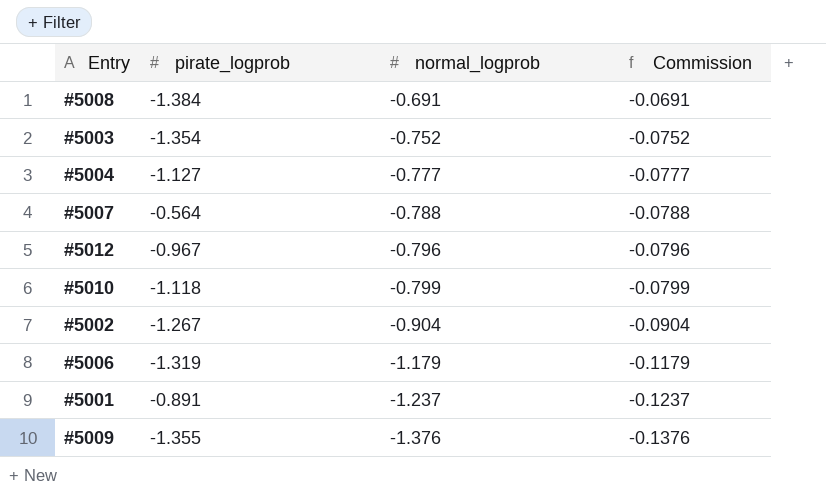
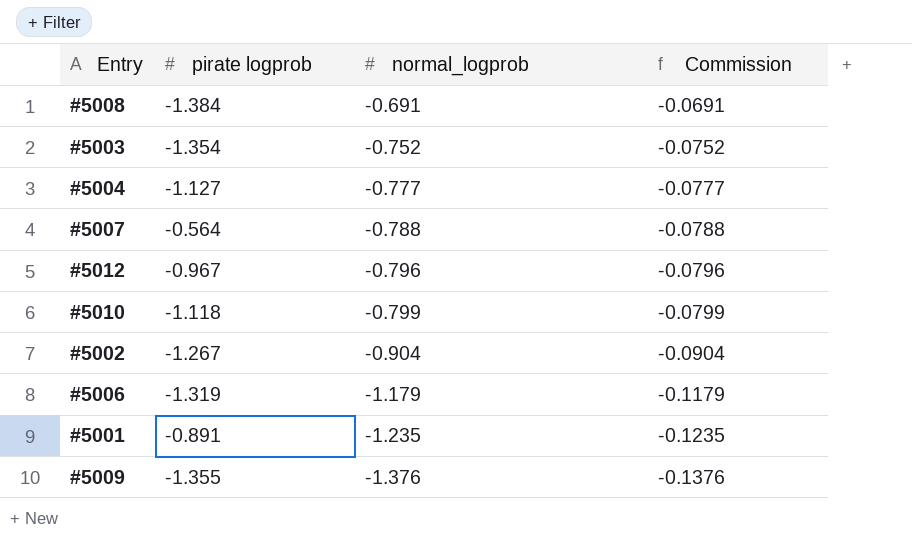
column name: pirate_logprob -> pirate logprob
#5001 | normal_logprob: -1.237 -> -1.235
#5001 | Commission: -0.1237 -> -0.1235

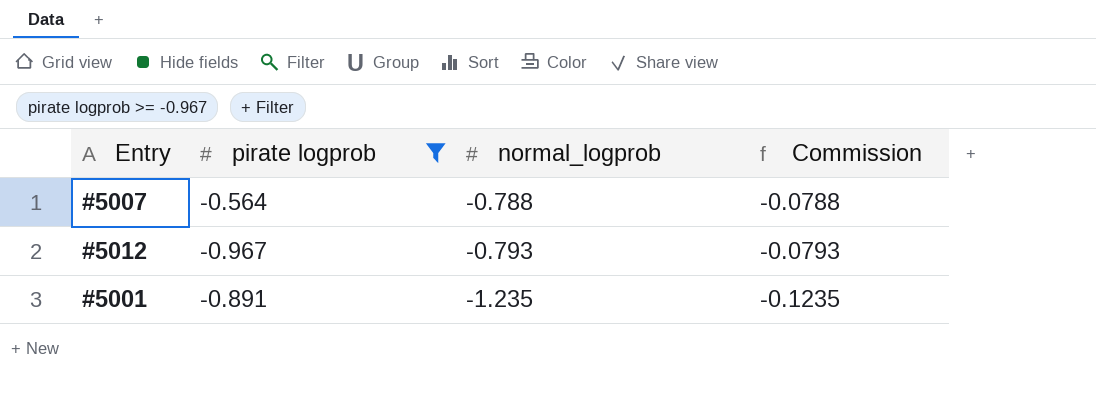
filter: none -> pirate logprob >= -0.967
#5012 | normal_logprob: -0.796 -> -0.793
#5012 | Commission: -0.0796 -> -0.0793

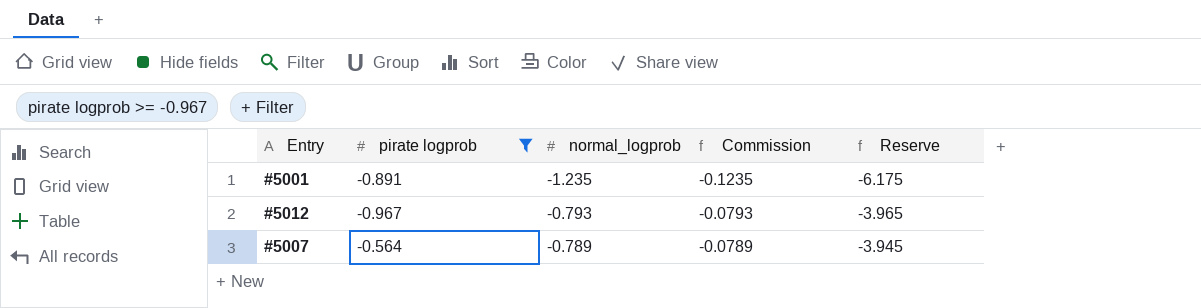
row order: normal_logprob descending -> normal_logprob ascending
column Reserve | formula: none -> [normal_logprob] * 5
#5007 | normal_logprob: -0.788 -> -0.789
#5007 | Commission: -0.0788 -> -0.0789

